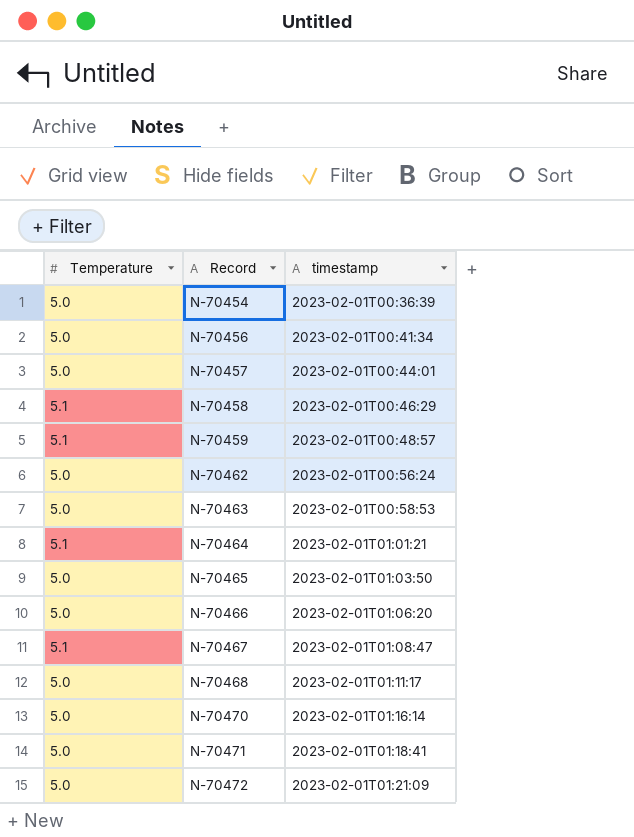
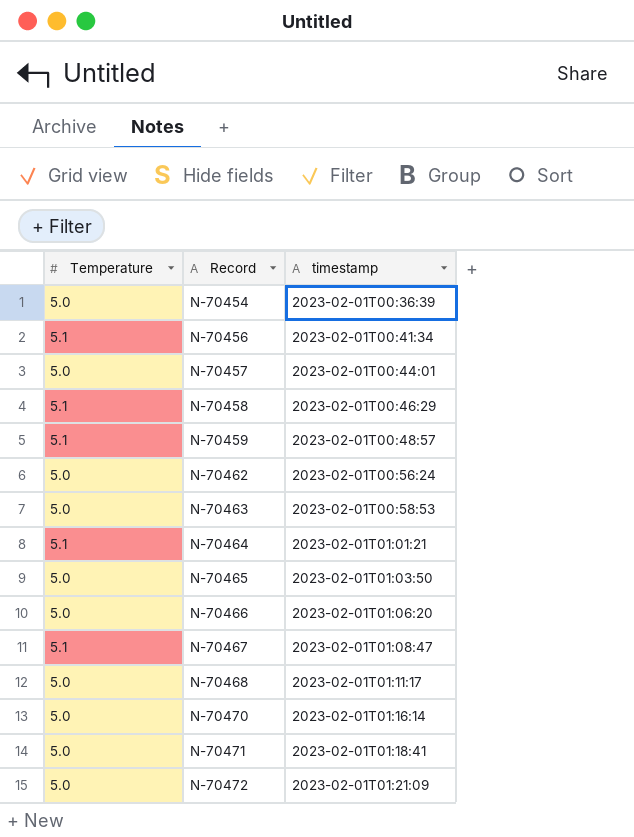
N-70456 | Temperature: 5.0 -> 5.1

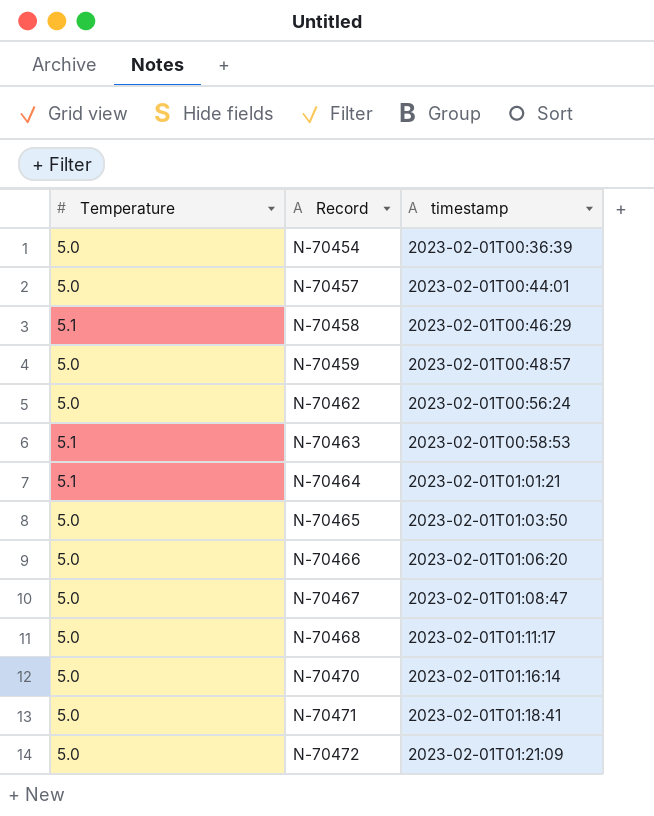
row N-70456: 5.1 | 2023-02-01T00:41:34 -> none
N-70459 | Temperature: 5.1 -> 5.0
N-70463 | Temperature: 5.0 -> 5.1
N-70467 | Temperature: 5.1 -> 5.0

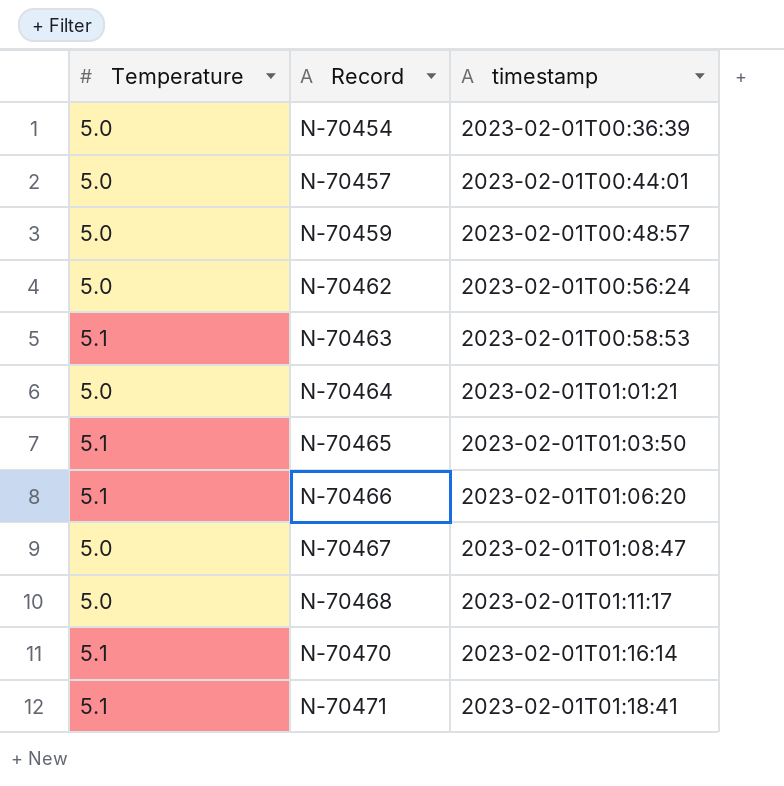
row N-70458: 5.1 | 2023-02-01T00:46:29 -> none
row N-70472: 5.0 | 2023-02-01T01:21:09 -> none
N-70464 | Temperature: 5.1 -> 5.0
N-70465 | Temperature: 5.0 -> 5.1
N-70466 | Temperature: 5.0 -> 5.1
N-70470 | Temperature: 5.0 -> 5.1
N-70471 | Temperature: 5.0 -> 5.1

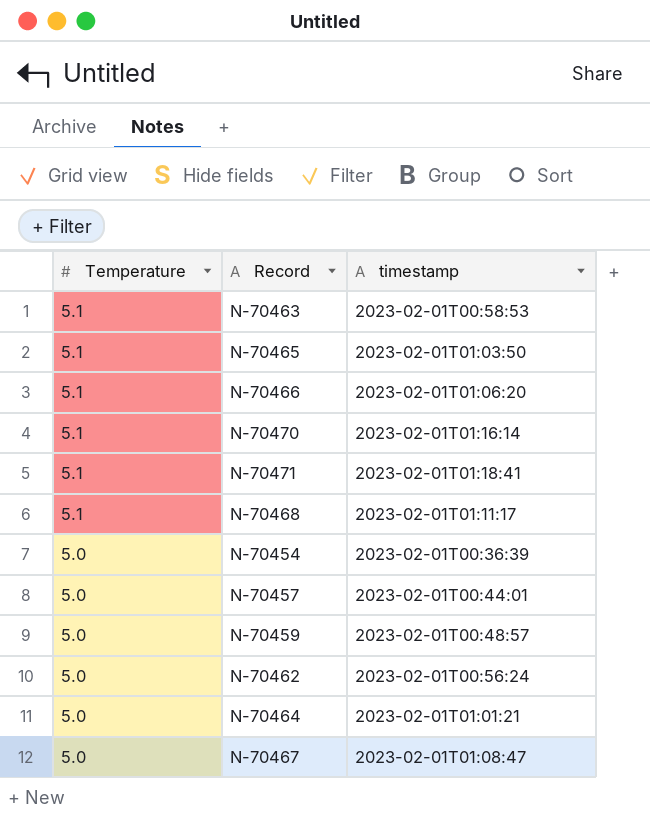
row order: Record ascending -> Temperature descending
N-70468 | Temperature: 5.0 -> 5.1

